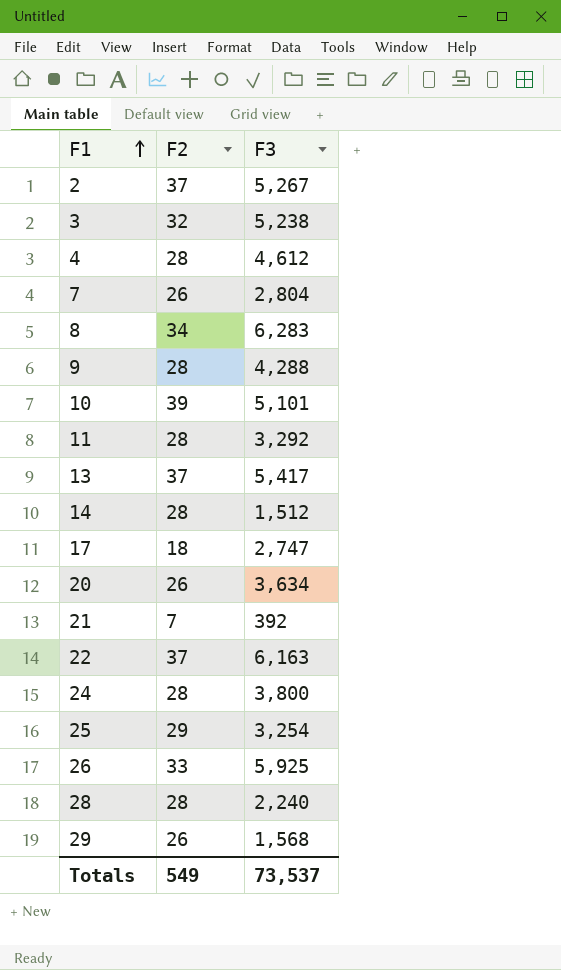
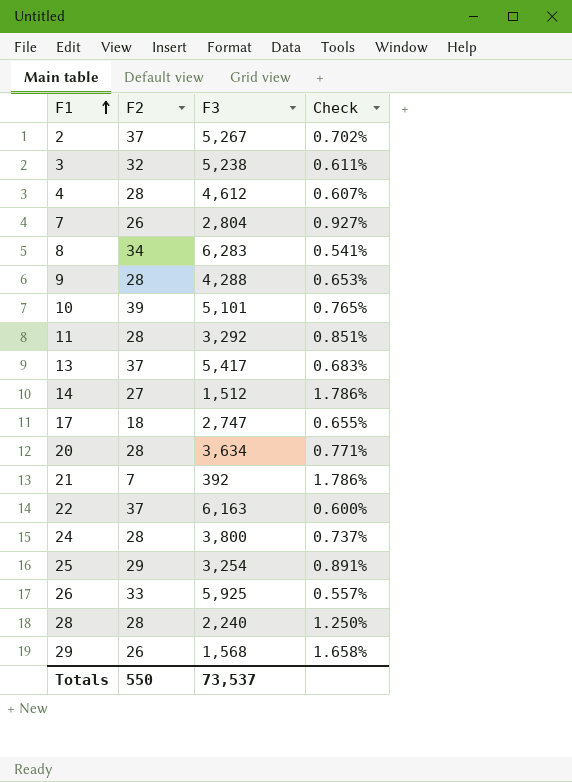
column Check | formula: none -> [F2] / [F3]
14 | F2: 28 -> 27
20 | F2: 26 -> 28
Totals | F2: 549 -> 550

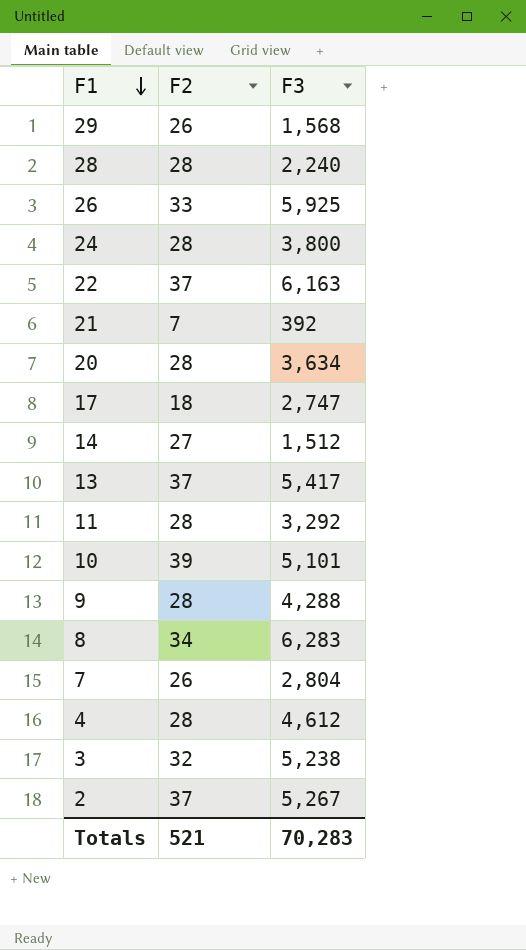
row order: F1 ascending -> F1 descending
column Check | formula: [F2] / [F3] -> none
row 25: 29 | 3,254 | 0.891% -> none
Totals | F2: 550 -> 521
Totals | F3: 73,537 -> 70,283

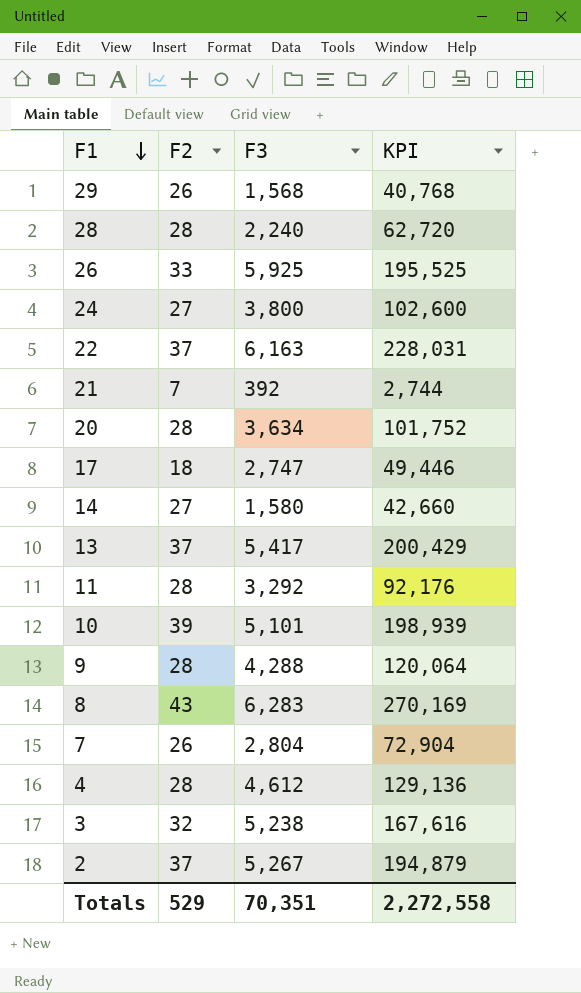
column KPI | formula: none -> [F2] * [F3]
24 | F2: 28 -> 27
14 | F3: 1,512 -> 1,580
8 | F2: 34 -> 43
Totals | F2: 521 -> 529
Totals | F3: 70,283 -> 70,351

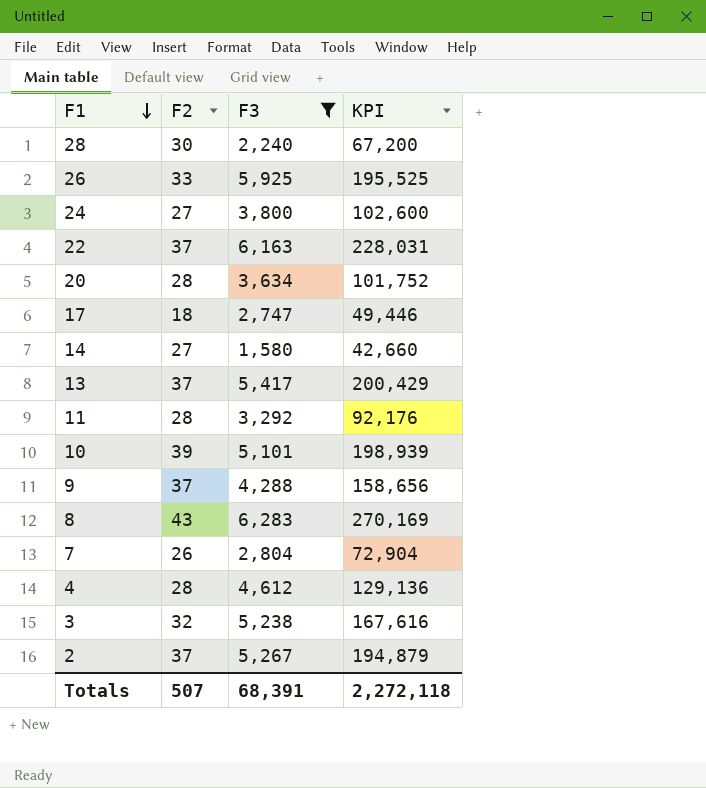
filter: none -> F3 >= 1,580
28 | F2: 28 -> 30
28 | KPI: 62,720 -> 67,200
9 | F2: 28 -> 37
9 | KPI: 120,064 -> 158,656
Totals | F2: 529 -> 507
Totals | F3: 70,351 -> 68,391
Totals | KPI: 2,272,558 -> 2,272,118

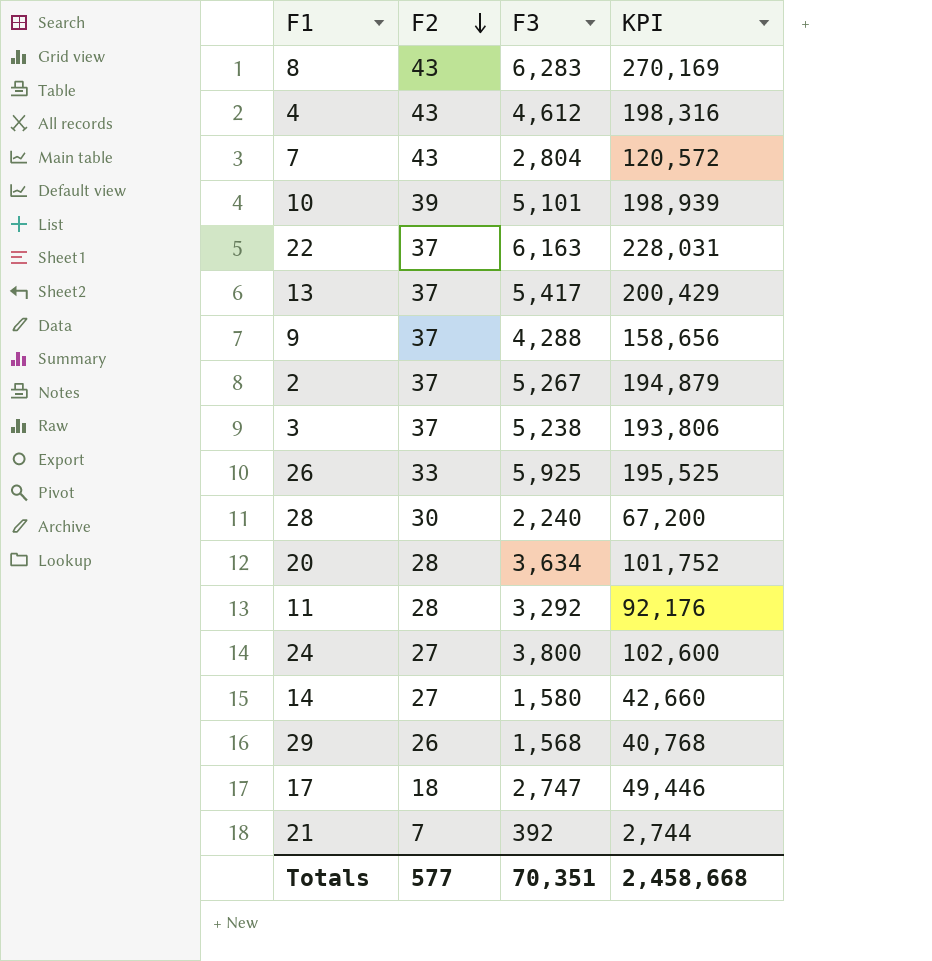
filter: F3 >= 1,580 -> none
row order: F1 descending -> F2 descending
4 | F2: 28 -> 43
4 | KPI: 129,136 -> 198,316
7 | F2: 26 -> 43
7 | KPI: 72,904 -> 120,572
3 | F2: 32 -> 37
3 | KPI: 167,616 -> 193,806
Totals | F2: 507 -> 577
Totals | F3: 68,391 -> 70,351
Totals | KPI: 2,272,118 -> 2,458,668

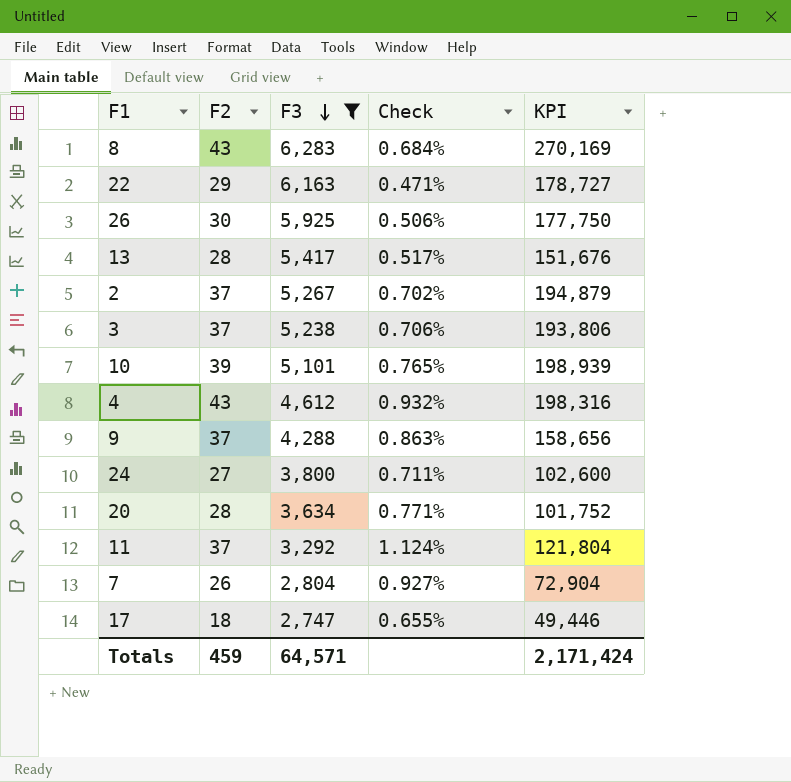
filter: none -> F3 >= 2,747
row order: F2 descending -> F3 descending
column Check | formula: none -> [F2] / [F3]
22 | F2: 37 -> 29
22 | KPI: 228,031 -> 178,727
26 | F2: 33 -> 30
26 | KPI: 195,525 -> 177,750
13 | F2: 37 -> 28
13 | KPI: 200,429 -> 151,676
11 | F2: 28 -> 37
11 | KPI: 92,176 -> 121,804
7 | F2: 43 -> 26
7 | KPI: 120,572 -> 72,904
Totals | F2: 577 -> 459
Totals | F3: 70,351 -> 64,571
Totals | KPI: 2,458,668 -> 2,171,424

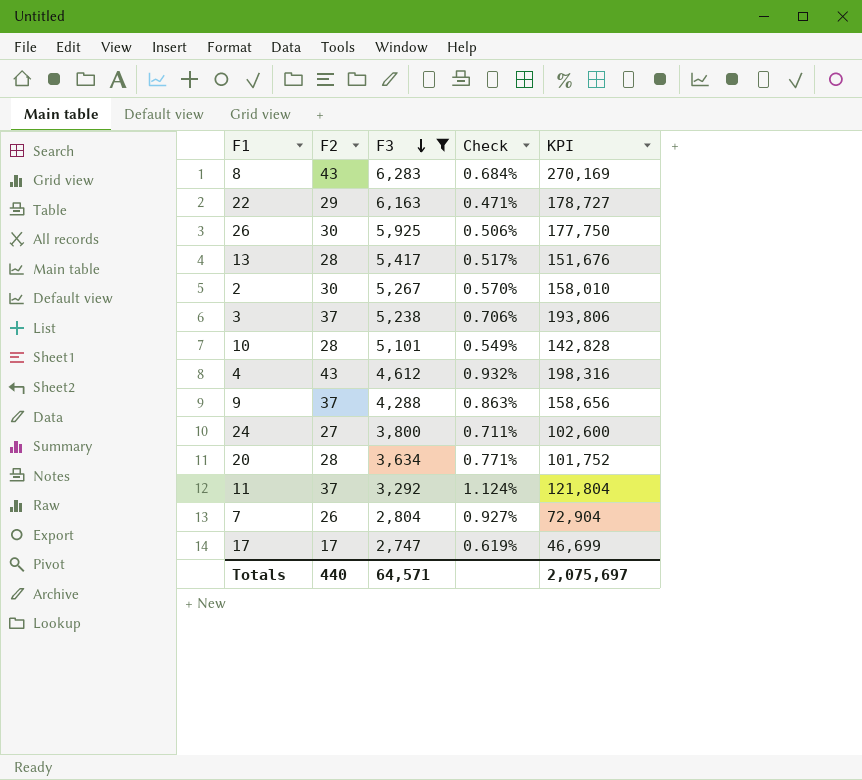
2 | F2: 37 -> 30
2 | Check: 0.702% -> 0.570%
2 | KPI: 194,879 -> 158,010
10 | F2: 39 -> 28
10 | Check: 0.765% -> 0.549%
10 | KPI: 198,939 -> 142,828
17 | F2: 18 -> 17
17 | Check: 0.655% -> 0.619%
17 | KPI: 49,446 -> 46,699
Totals | F2: 459 -> 440
Totals | KPI: 2,171,424 -> 2,075,697

